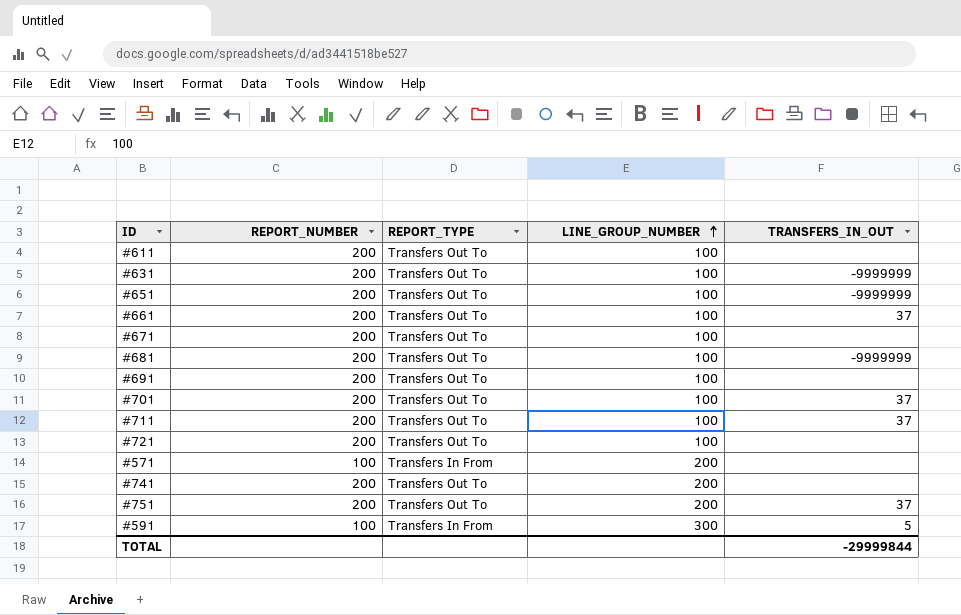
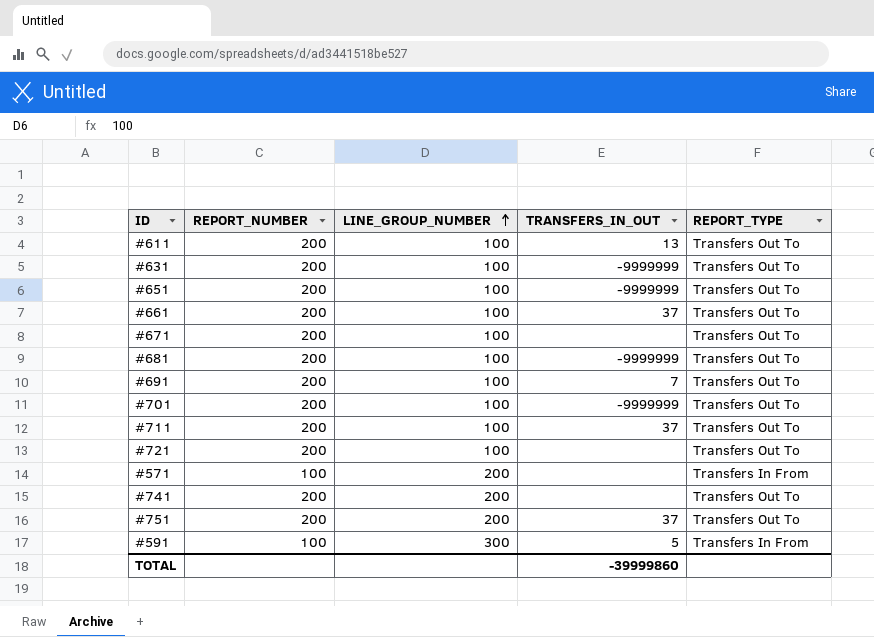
column REPORT_TYPE | position: 3 -> 5
#611 | TRANSFERS_IN_OUT: none -> 13
#691 | TRANSFERS_IN_OUT: none -> 7
#701 | TRANSFERS_IN_OUT: 37 -> -9999999
TOTAL | TRANSFERS_IN_OUT: -29999844 -> -39999860

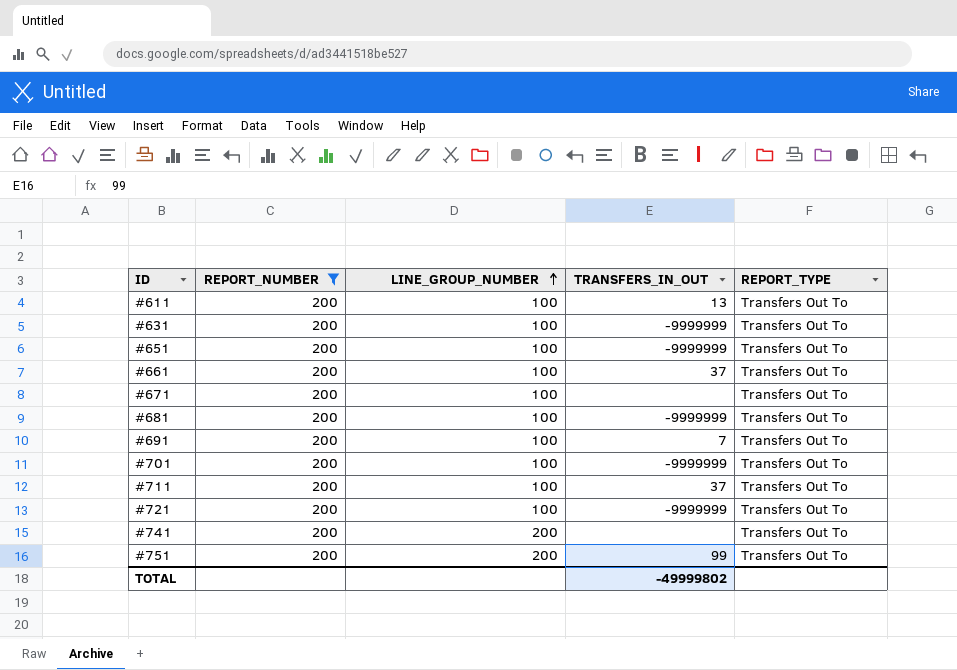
filter: none -> REPORT_NUMBER = 200
#721 | TRANSFERS_IN_OUT: none -> -9999999
#751 | TRANSFERS_IN_OUT: 37 -> 99
TOTAL | TRANSFERS_IN_OUT: -39999860 -> -49999802

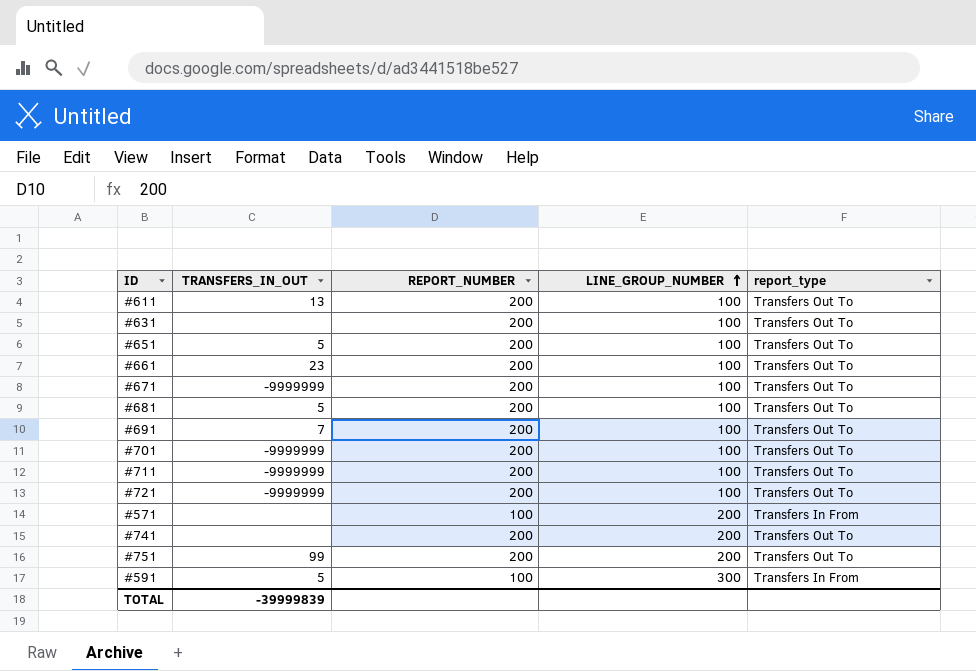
filter: REPORT_NUMBER = 200 -> none
column TRANSFERS_IN_OUT | position: 4 -> 2
column name: REPORT_TYPE -> report_type
#631 | TRANSFERS_IN_OUT: -9999999 -> none
#651 | TRANSFERS_IN_OUT: -9999999 -> 5
#661 | TRANSFERS_IN_OUT: 37 -> 23
#671 | TRANSFERS_IN_OUT: none -> -9999999
#681 | TRANSFERS_IN_OUT: -9999999 -> 5
#711 | TRANSFERS_IN_OUT: 37 -> -9999999
TOTAL | TRANSFERS_IN_OUT: -49999802 -> -39999839

